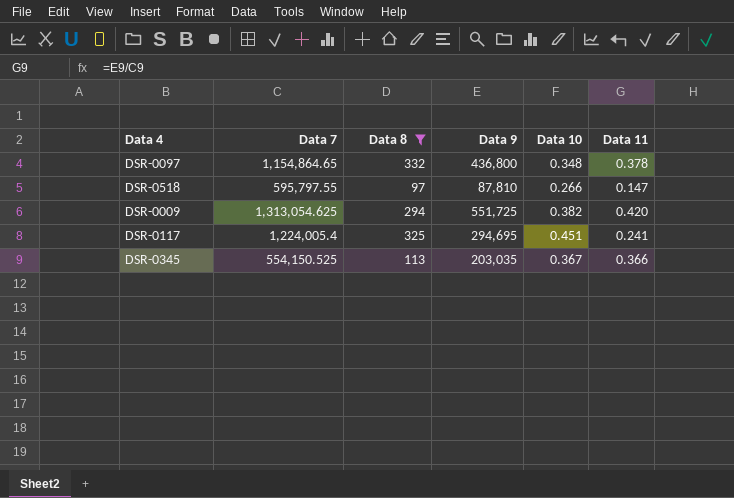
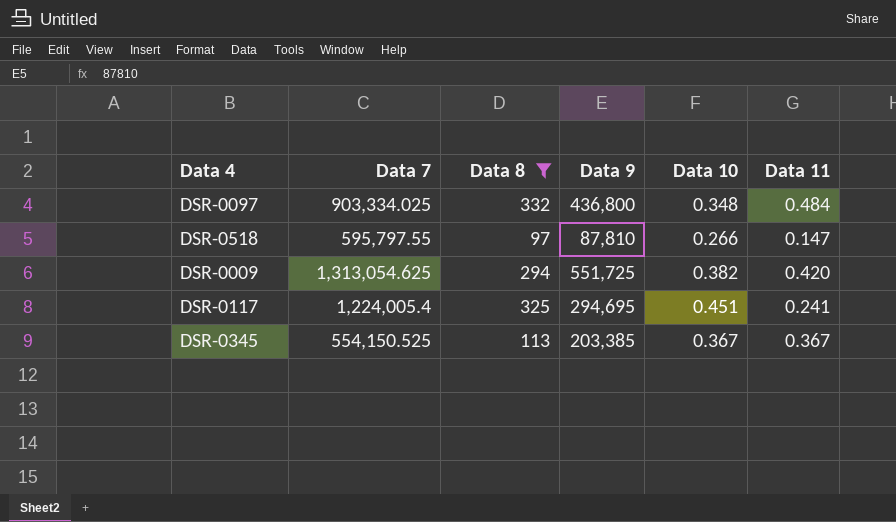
DSR-0097 | Data 7: 1,154,864.65 -> 903,334.025
DSR-0097 | Data 11: 0.378 -> 0.484
DSR-0345 | Data 9: 203,035 -> 203,385
DSR-0345 | Data 11: 0.366 -> 0.367

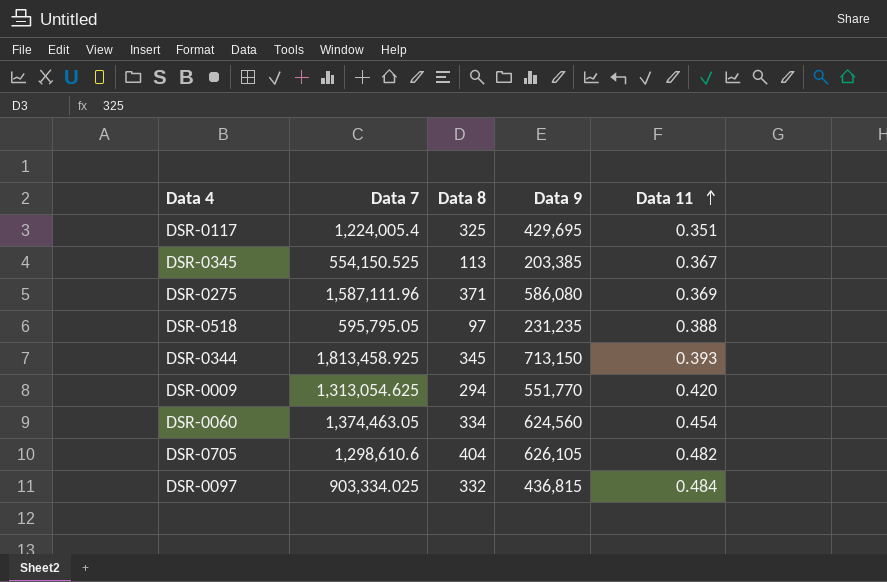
filter: Data 8 <= 332 -> none
row order: none -> Data 11 ascending
column Data 10 | position: 5 -> none
DSR-0117 | Data 9: 294,695 -> 429,695
DSR-0117 | Data 11: 0.241 -> 0.351
DSR-0518 | Data 7: 595,797.55 -> 595,795.05
DSR-0518 | Data 9: 87,810 -> 231,235
DSR-0518 | Data 11: 0.147 -> 0.388
DSR-0009 | Data 9: 551,725 -> 551,770
DSR-0097 | Data 9: 436,800 -> 436,815

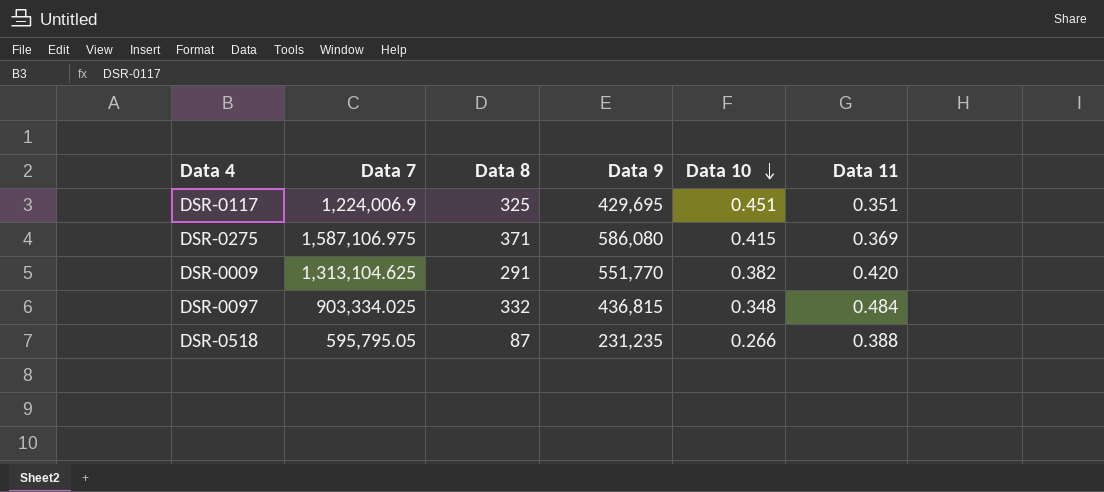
row order: Data 11 ascending -> Data 10 descending
column Data 10 | position: none -> 5
row DSR-0345: 554,150.525 | 113 | 203,385 | 0.367 -> none
row DSR-0344: 1,813,458.925 | 345 | 713,150 | 0.393 -> none
row DSR-0060: 1,374,463.05 | 334 | 624,560 | 0.454 -> none
row DSR-0705: 1,298,610.6 | 404 | 626,105 | 0.482 -> none
DSR-0117 | Data 7: 1,224,005.4 -> 1,224,006.9
DSR-0275 | Data 7: 1,587,111.96 -> 1,587,106.975
DSR-0009 | Data 7: 1,313,054.625 -> 1,313,104.625
DSR-0009 | Data 8: 294 -> 291
DSR-0518 | Data 8: 97 -> 87

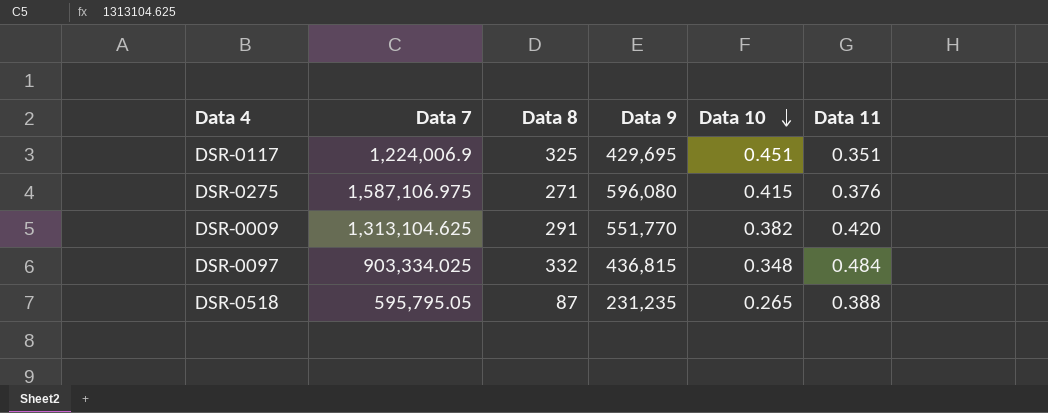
DSR-0275 | Data 8: 371 -> 271
DSR-0275 | Data 9: 586,080 -> 596,080
DSR-0275 | Data 11: 0.369 -> 0.376
DSR-0518 | Data 10: 0.266 -> 0.265

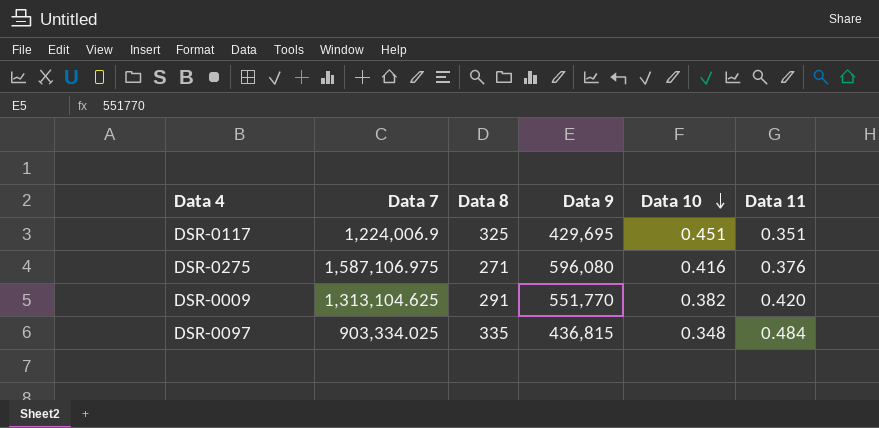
row DSR-0518: 595,795.05 | 87 | 231,235 | 0.265 | 0.388 -> none
DSR-0275 | Data 10: 0.415 -> 0.416
DSR-0097 | Data 8: 332 -> 335

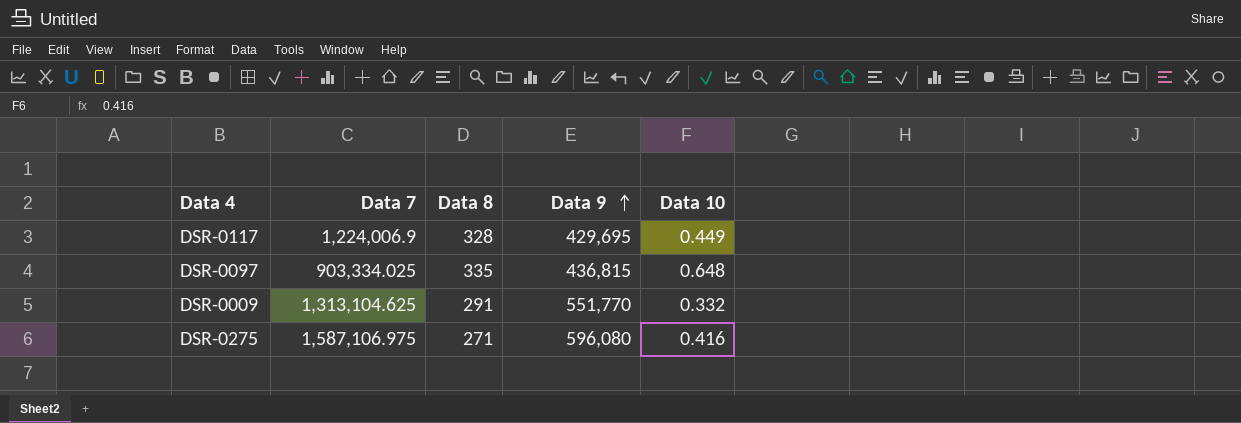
row order: Data 10 descending -> Data 9 ascending
column Data 11 | formula: [Data 9] / [Data 7] -> none
DSR-0117 | Data 8: 325 -> 328
DSR-0117 | Data 10: 0.451 -> 0.449
DSR-0097 | Data 10: 0.348 -> 0.648
DSR-0009 | Data 10: 0.382 -> 0.332

